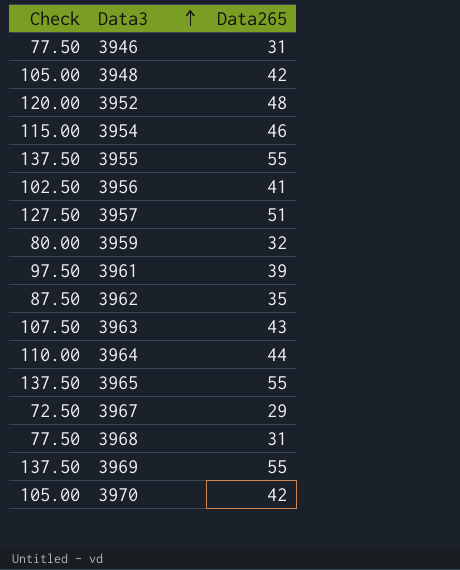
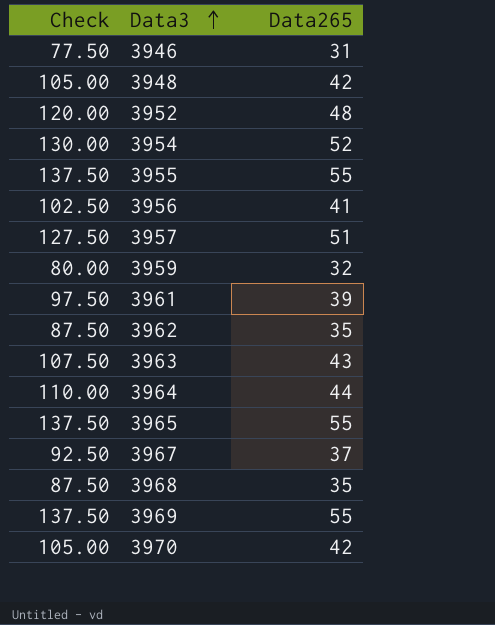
3954 | Check: 115.00 -> 130.00
3954 | Data265: 46 -> 52
3967 | Check: 72.50 -> 92.50
3967 | Data265: 29 -> 37
3968 | Check: 77.50 -> 87.50
3968 | Data265: 31 -> 35

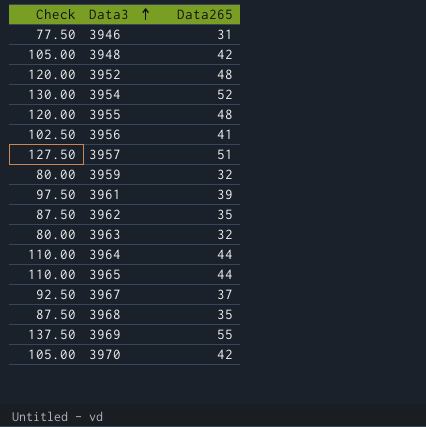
3955 | Check: 137.50 -> 120.00
3955 | Data265: 55 -> 48
3963 | Check: 107.50 -> 80.00
3963 | Data265: 43 -> 32
3965 | Check: 137.50 -> 110.00
3965 | Data265: 55 -> 44

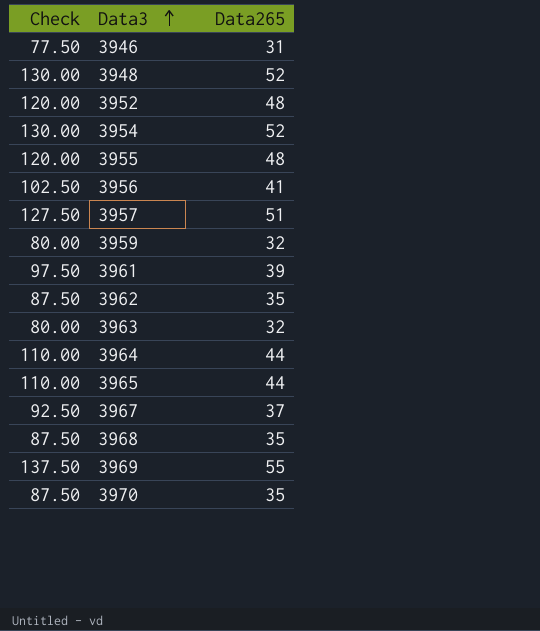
3948 | Check: 105.00 -> 130.00
3948 | Data265: 42 -> 52
3970 | Check: 105.00 -> 87.50
3970 | Data265: 42 -> 35

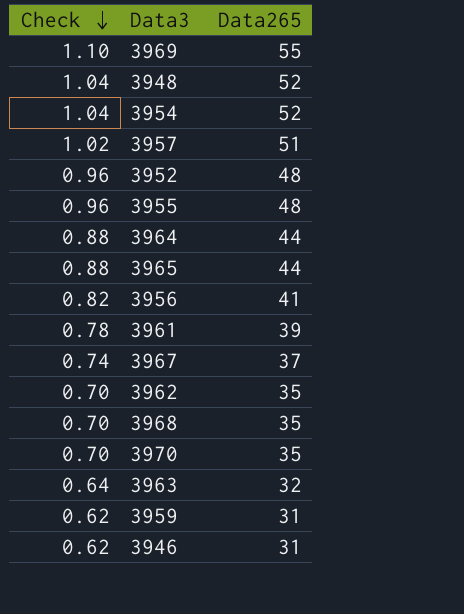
row order: Data3 ascending -> Check descending
column Check | formula: [Data265] * 2.5 -> [Data265] * 0.02
3959 | Data265: 32 -> 31

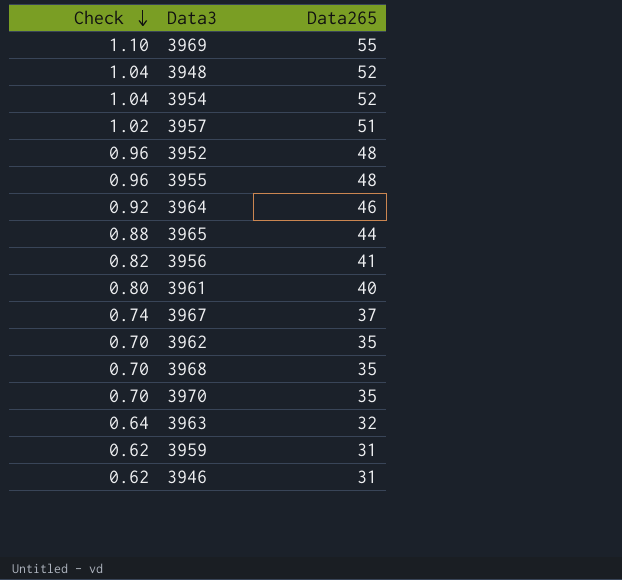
3964 | Check: 0.88 -> 0.92
3964 | Data265: 44 -> 46
3961 | Check: 0.78 -> 0.80
3961 | Data265: 39 -> 40

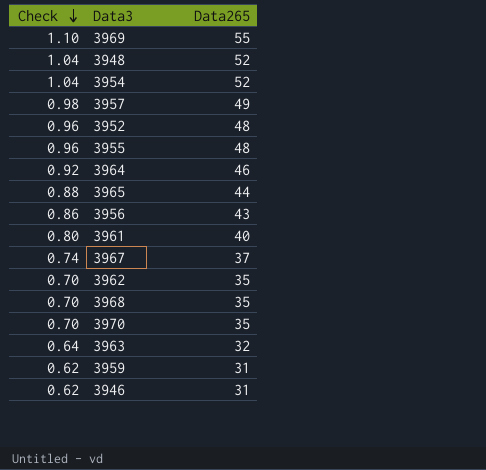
3957 | Check: 1.02 -> 0.98
3957 | Data265: 51 -> 49
3956 | Check: 0.82 -> 0.86
3956 | Data265: 41 -> 43

